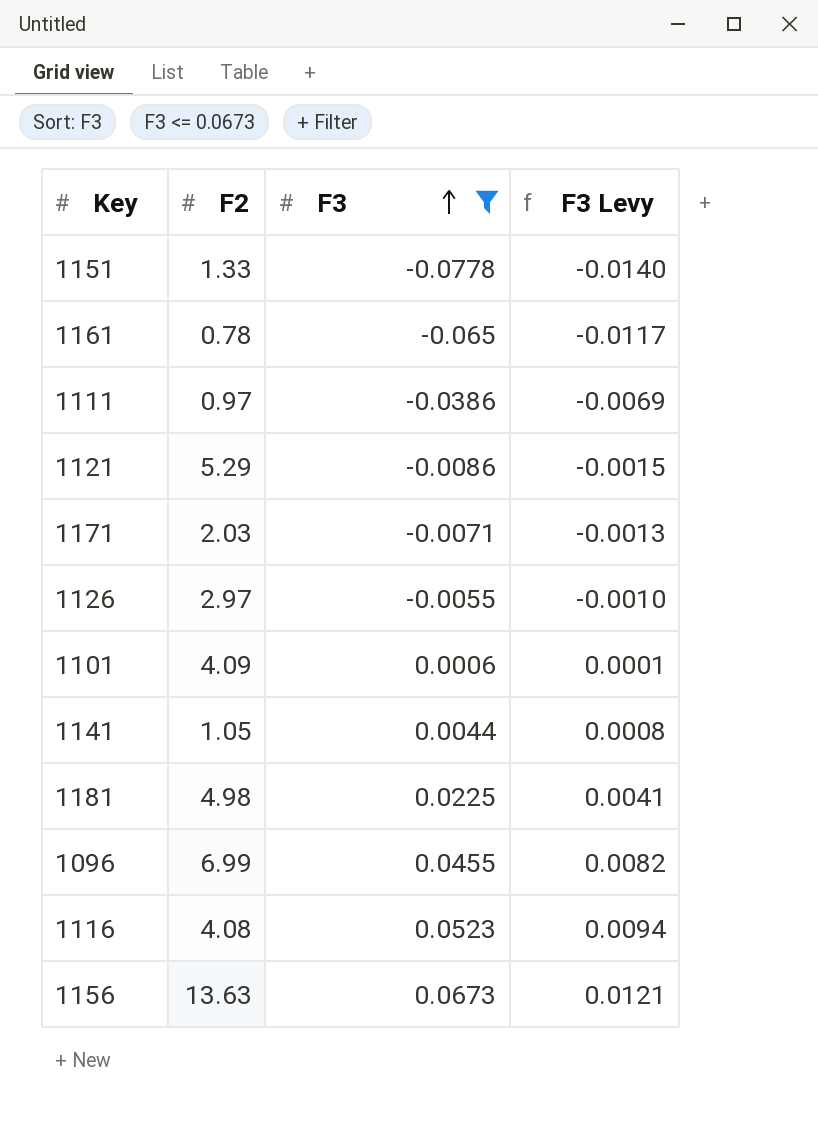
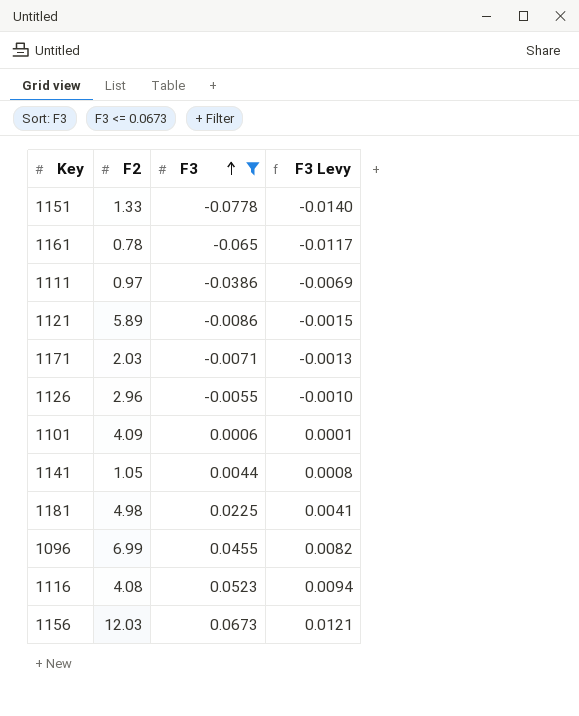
1121 | F2: 5.29 -> 5.89
1126 | F2: 2.97 -> 2.96
1156 | F2: 13.63 -> 12.03

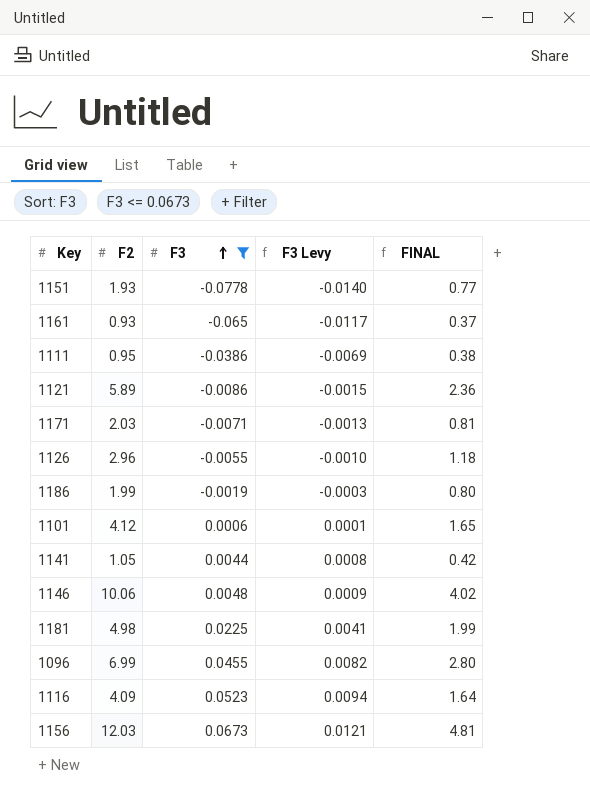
column FINAL | formula: none -> [F2] * 0.4
1151 | F2: 1.33 -> 1.93
1161 | F2: 0.78 -> 0.93
1111 | F2: 0.97 -> 0.95
row 1186: none -> 1.99 | -0.0019 | -0.0003 | 0.80
1101 | F2: 4.09 -> 4.12
row 1146: none -> 10.06 | 0.0048 | 0.0009 | 4.02
1116 | F2: 4.08 -> 4.09

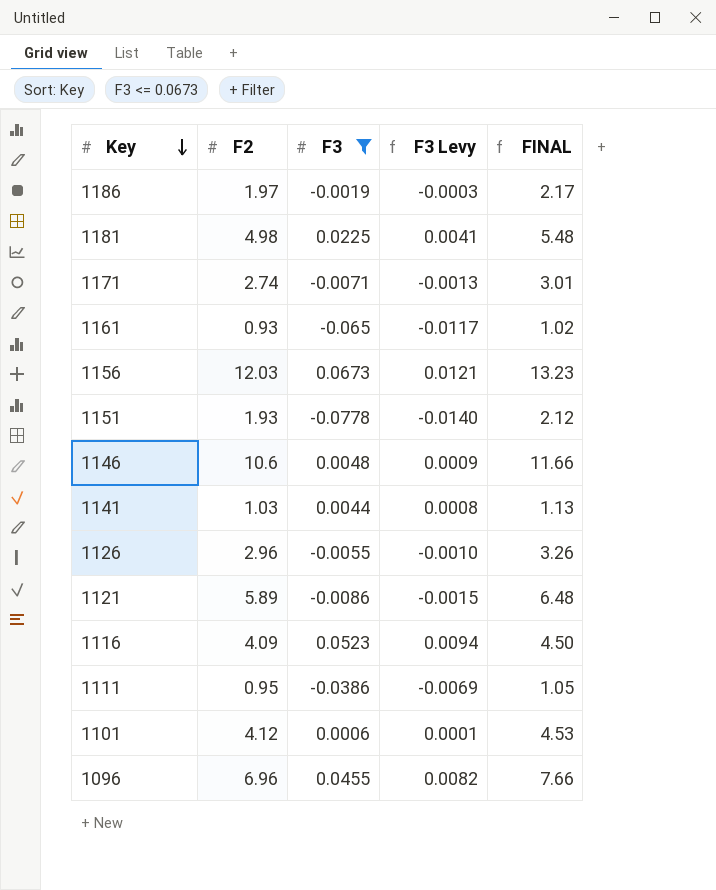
row order: F3 ascending -> Key descending
column FINAL | formula: [F2] * 0.4 -> [F2] * 1.1
1186 | F2: 1.99 -> 1.97
1171 | F2: 2.03 -> 2.74
1146 | F2: 10.06 -> 10.6
1141 | F2: 1.05 -> 1.03
1096 | F2: 6.99 -> 6.96

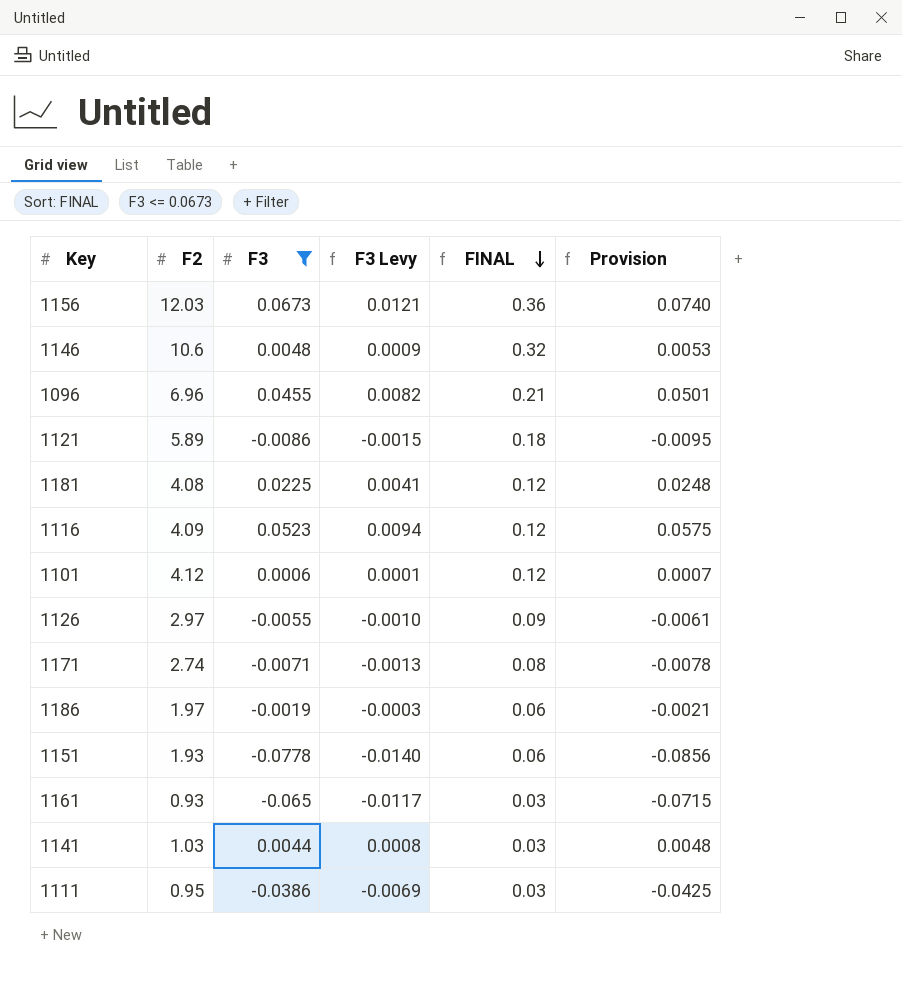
row order: Key descending -> FINAL descending
column FINAL | formula: [F2] * 1.1 -> [F2] * 0.03
column Provision | formula: none -> [F3] * 1.1
1181 | F2: 4.98 -> 4.08
1126 | F2: 2.96 -> 2.97

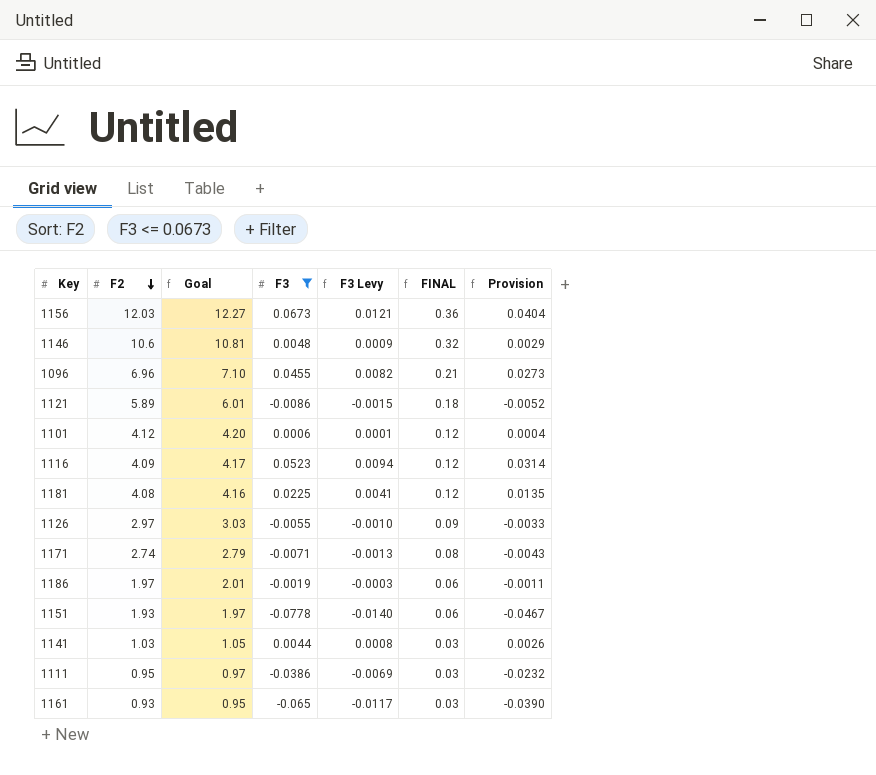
row order: FINAL descending -> F2 descending
column Goal | formula: none -> [F2] * 1.02
column Provision | formula: [F3] * 1.1 -> [F3] * 0.6

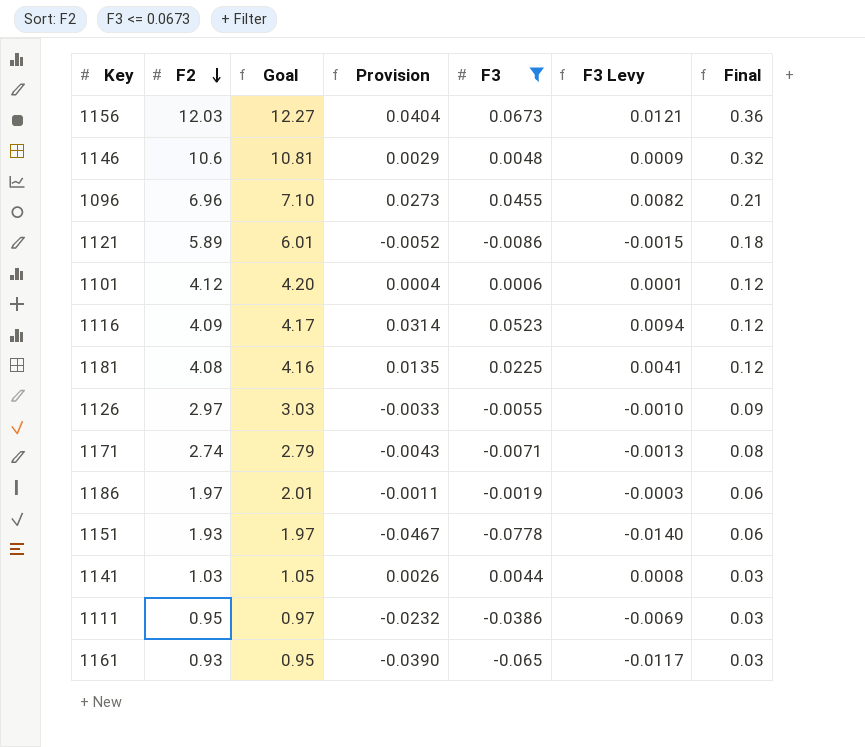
column Provision | position: 7 -> 4
column name: FINAL -> Final

